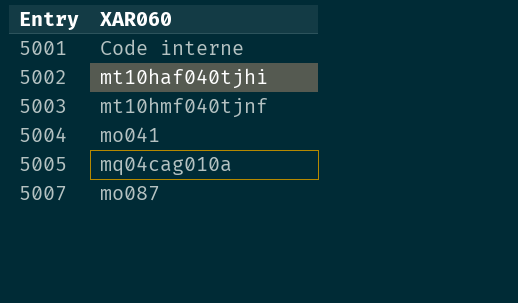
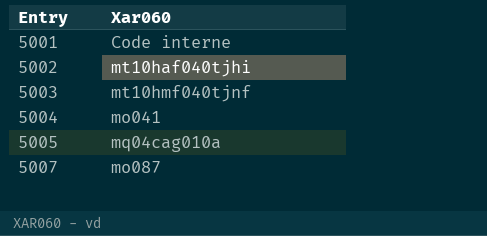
column name: XAR060 -> Xar060

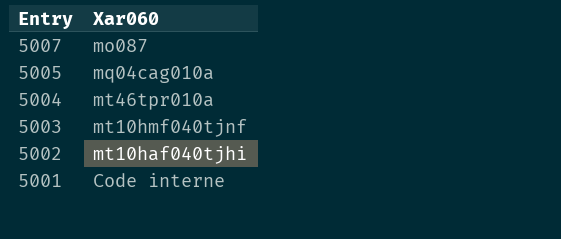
row order: Entry ascending -> Entry descending
5004 | Xar060: mo041 -> mt46tpr010a

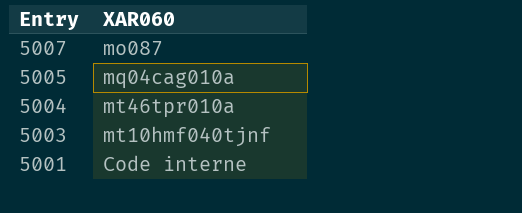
column name: Xar060 -> XAR060
row 5002: mt10haf040tjhi -> none

